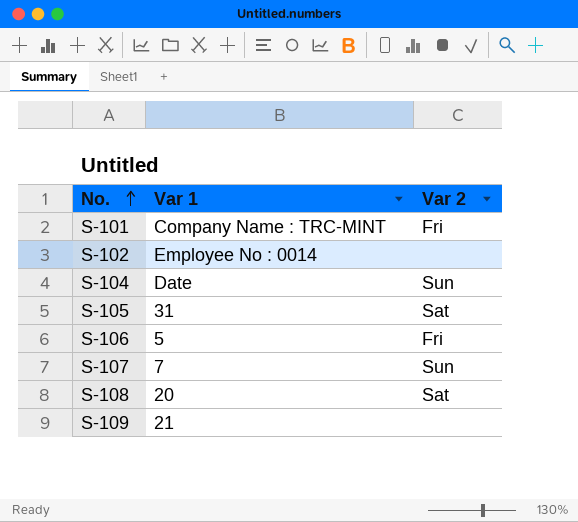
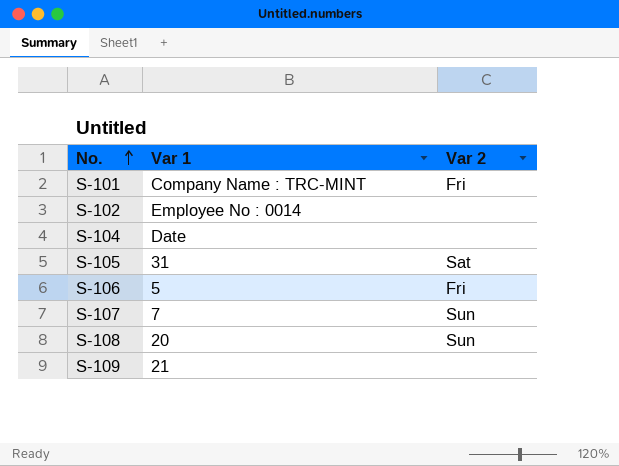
S-104 | Var 2: Sun -> none
S-108 | Var 2: Sat -> Sun

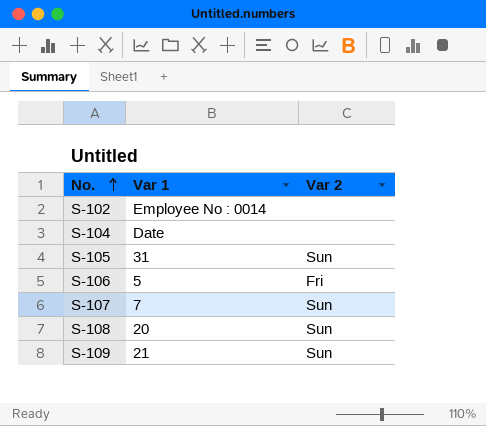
row S-101: Company Name : TRC-MINT | Fri -> none
S-105 | Var 2: Sat -> Sun
S-109 | Var 2: none -> Sun

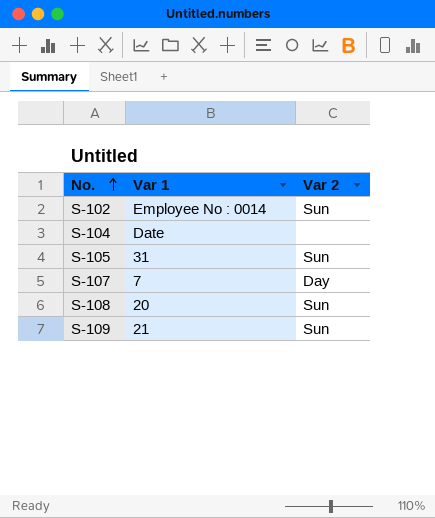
row S-106: 5 | Fri -> none
S-102 | Var 2: none -> Sun
S-107 | Var 2: Sun -> Day

